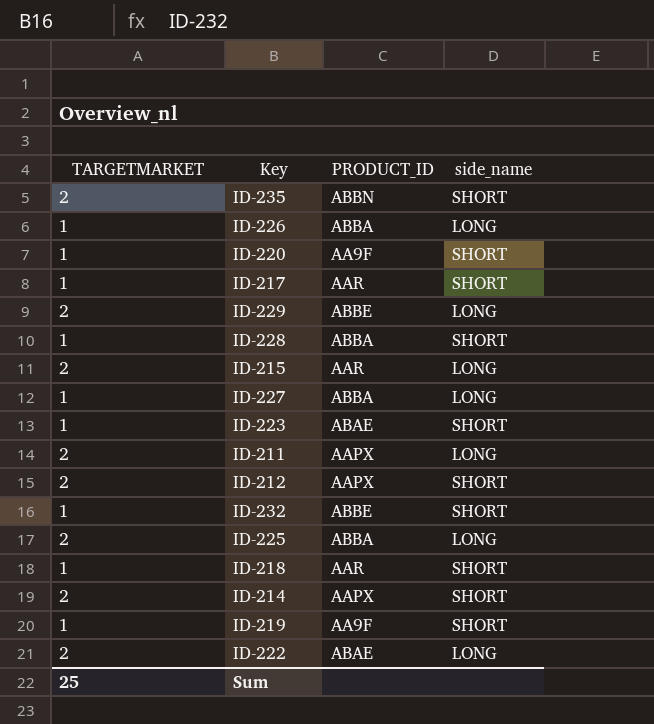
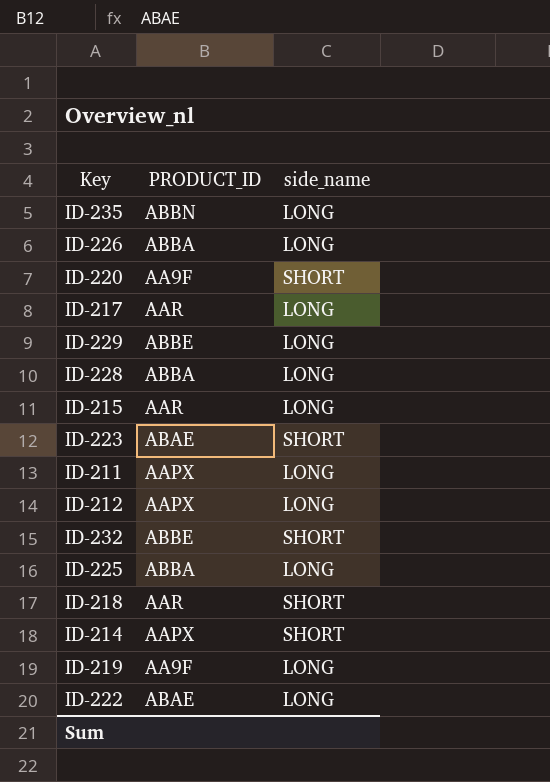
column TARGETMARKET | position: 1 -> none
row ID-227: 1 | ABBA | LONG -> none
ID-235 | side_name: SHORT -> LONG
ID-217 | side_name: SHORT -> LONG
ID-228 | side_name: SHORT -> LONG
ID-212 | side_name: SHORT -> LONG
ID-219 | side_name: SHORT -> LONG

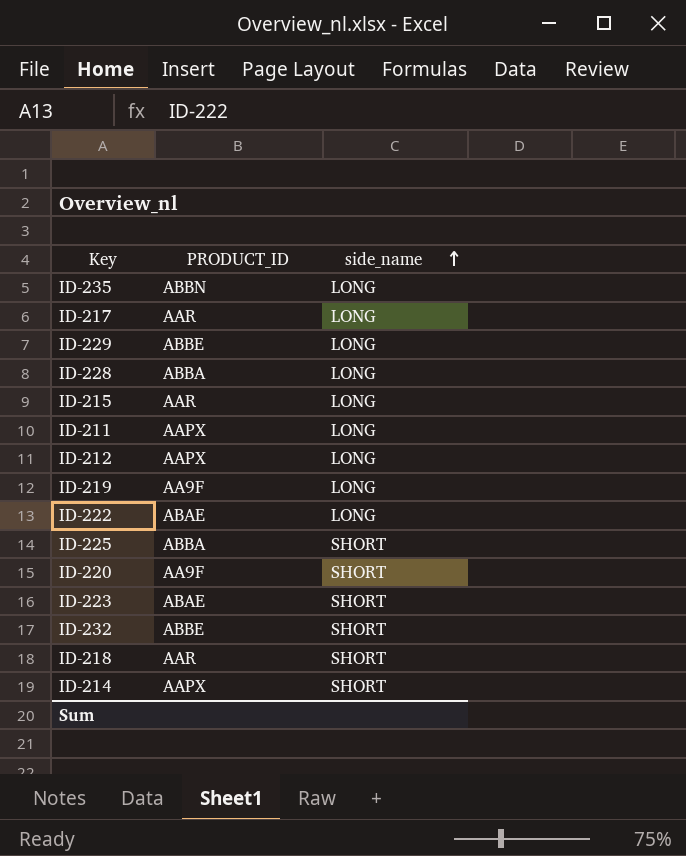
row order: none -> side_name ascending
row ID-226: ABBA | LONG -> none
ID-225 | side_name: LONG -> SHORT

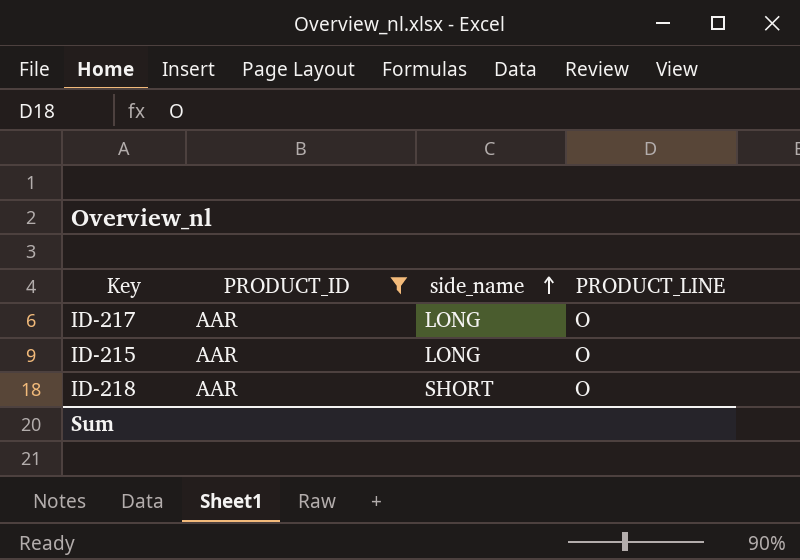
filter: none -> PRODUCT_ID = AAR
column PRODUCT_LINE | position: none -> 4

